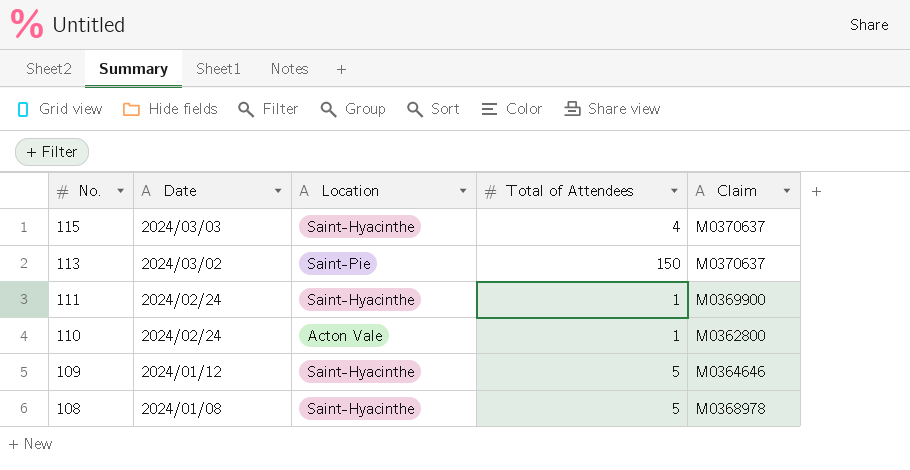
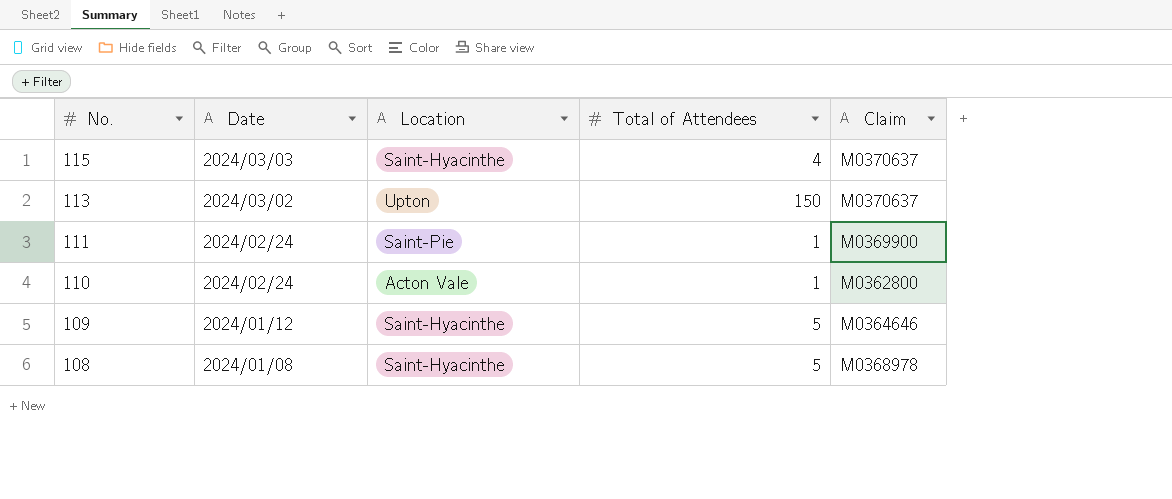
113 | Location: Saint-Pie -> Upton
111 | Location: Saint-Hyacinthe -> Saint-Pie

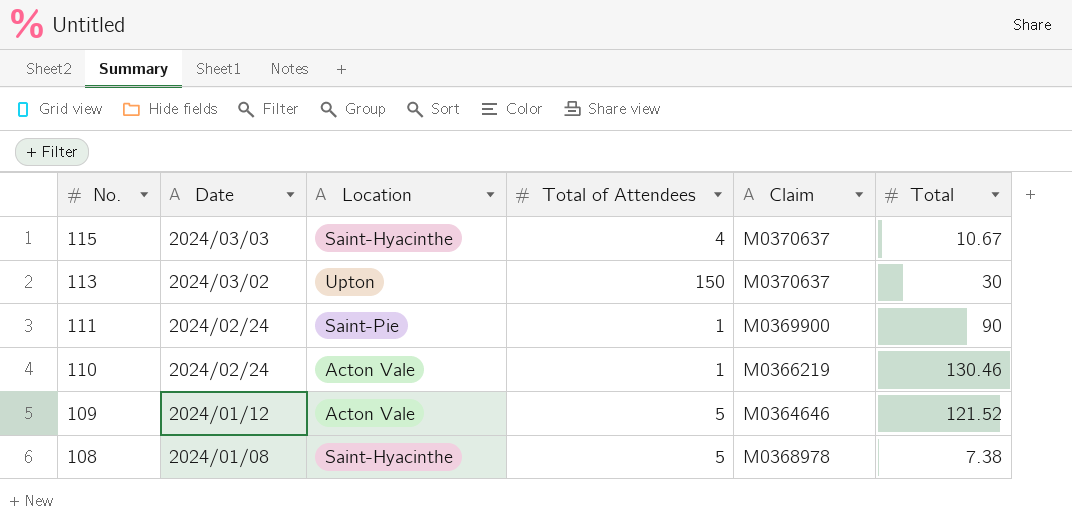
column Total | position: none -> 6
110 | Claim: M0362800 -> M0366219
109 | Location: Saint-Hyacinthe -> Acton Vale

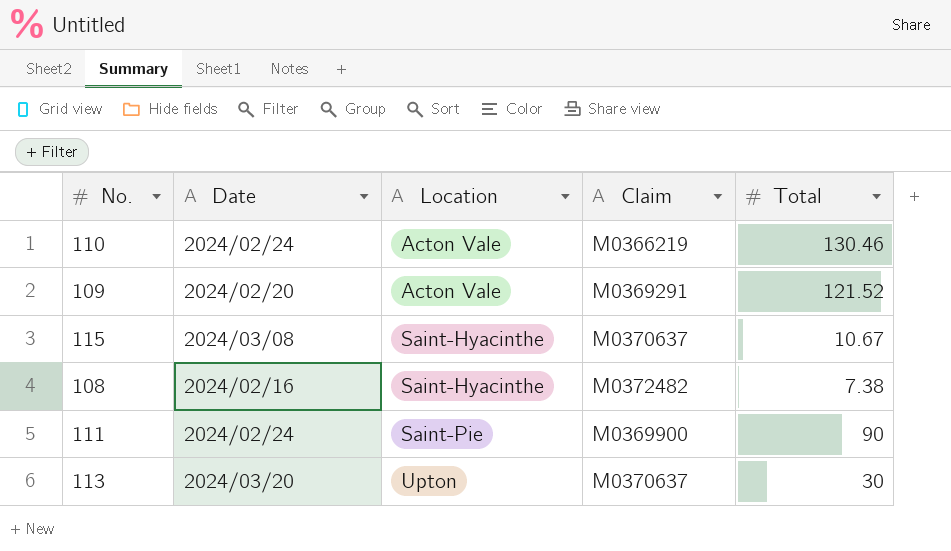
row order: No. descending -> Location ascending
column Total of Attendees | position: 4 -> none
109 | Date: 2024/01/12 -> 2024/02/20
109 | Claim: M0364646 -> M0369291
115 | Date: 2024/03/03 -> 2024/03/08
108 | Date: 2024/01/08 -> 2024/02/16
108 | Claim: M0368978 -> M0372482
113 | Date: 2024/03/02 -> 2024/03/20

